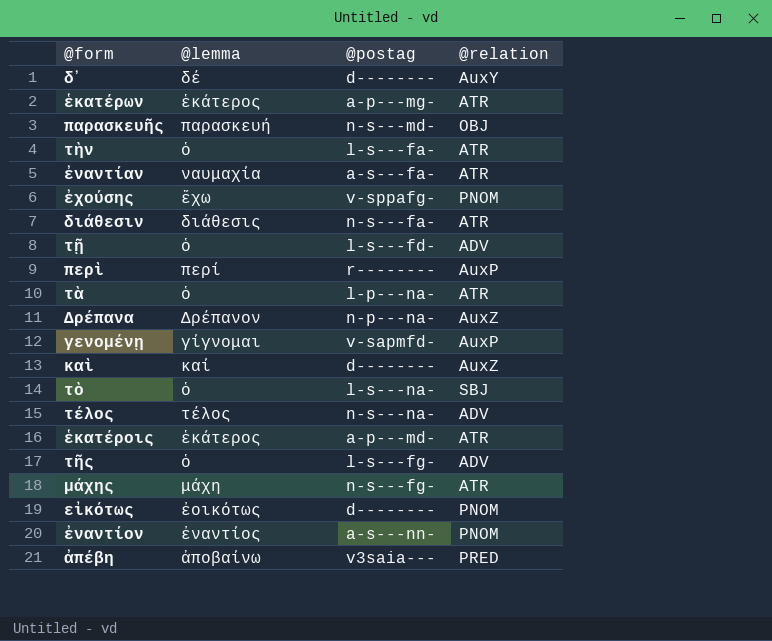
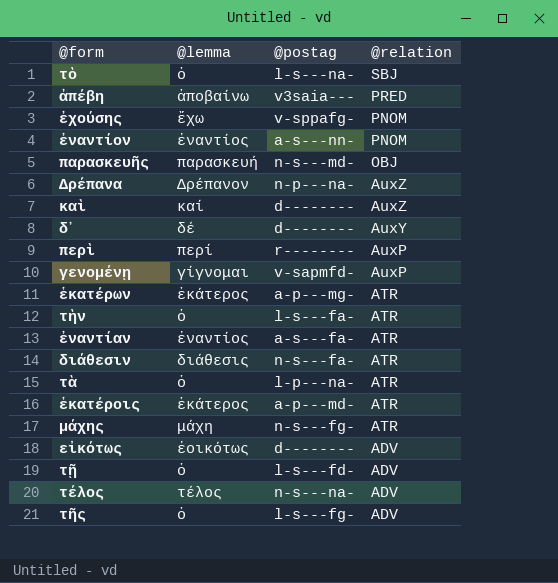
row order: none -> @relation descending
ἐναντίαν | @lemma: ναυμαχία -> ἐναντίος
εἰκότως | @relation: PNOM -> ADV

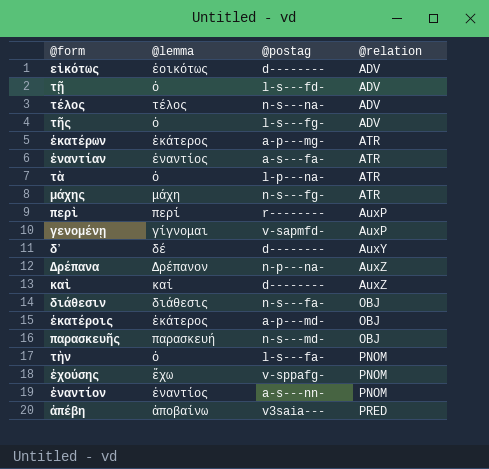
row order: @relation descending -> @relation ascending
row τὸ: ὁ | l-s---na- | SBJ -> none
διάθεσιν | @relation: ATR -> OBJ
ἑκατέροις | @relation: ATR -> OBJ
τὴν | @relation: ATR -> PNOM

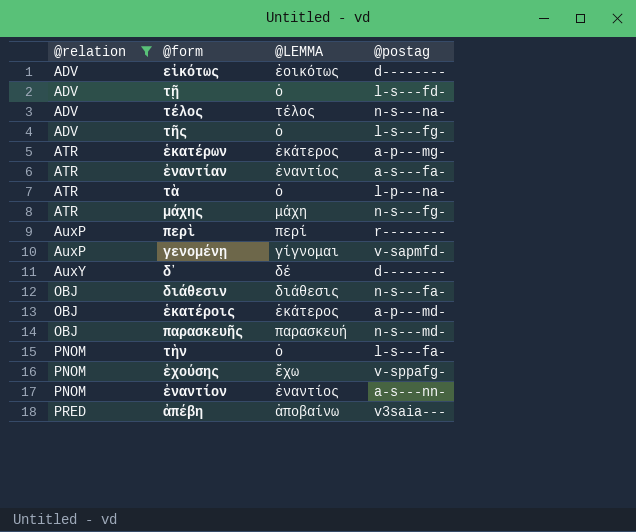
filter: none -> @relation != AuxZ
column @relation | position: 4 -> 1
column name: @lemma -> @LEMMA

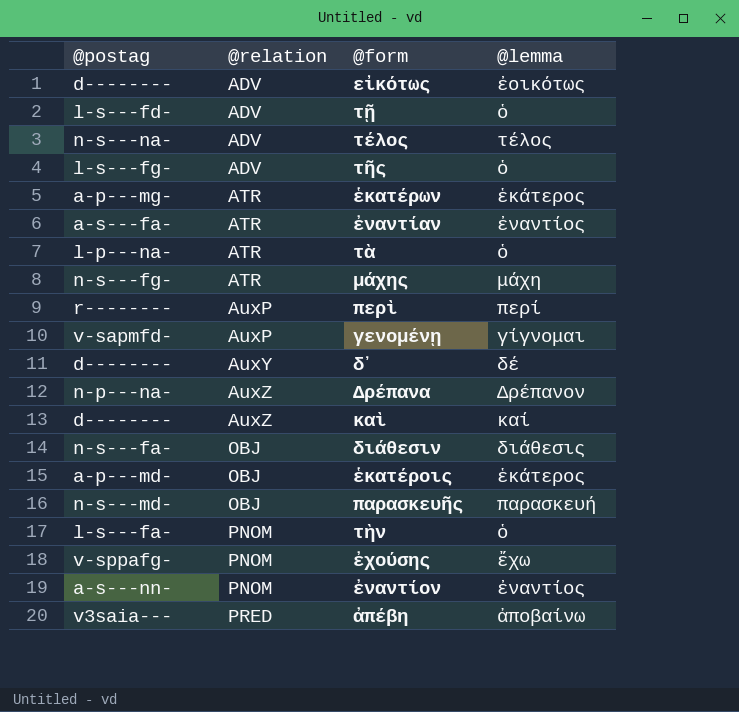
filter: @relation != AuxZ -> none
column @postag | position: 4 -> 1
column name: @LEMMA -> @lemma

